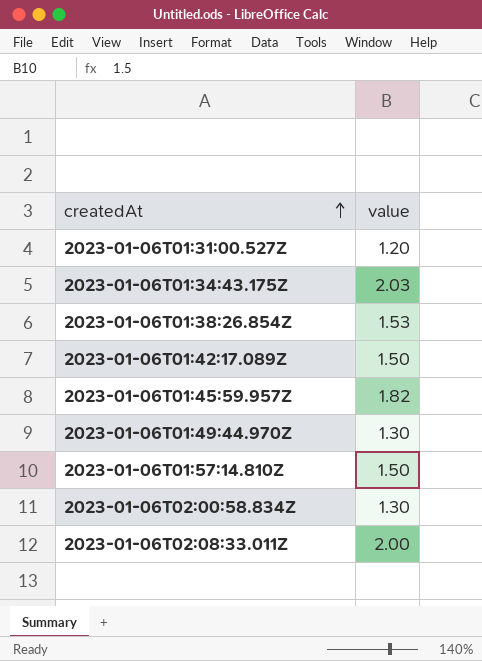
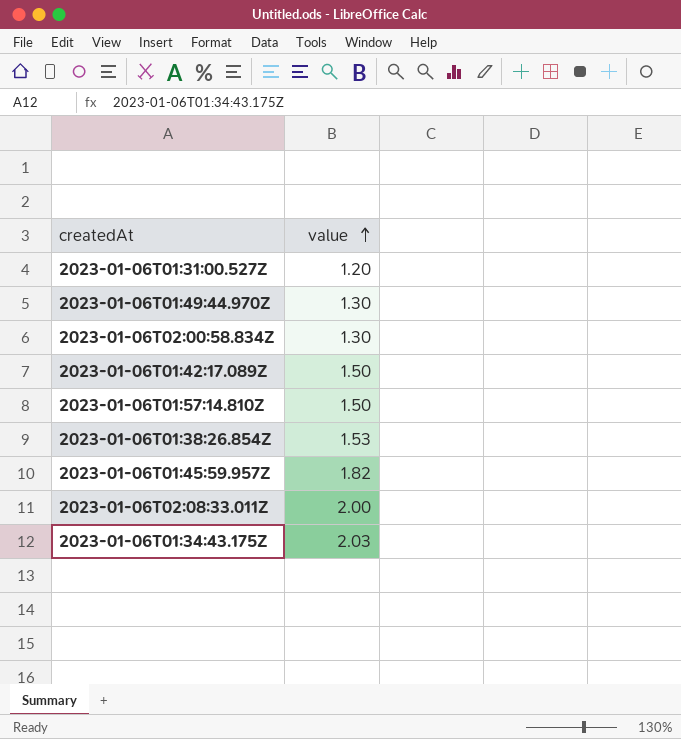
row order: createdAt ascending -> value ascending

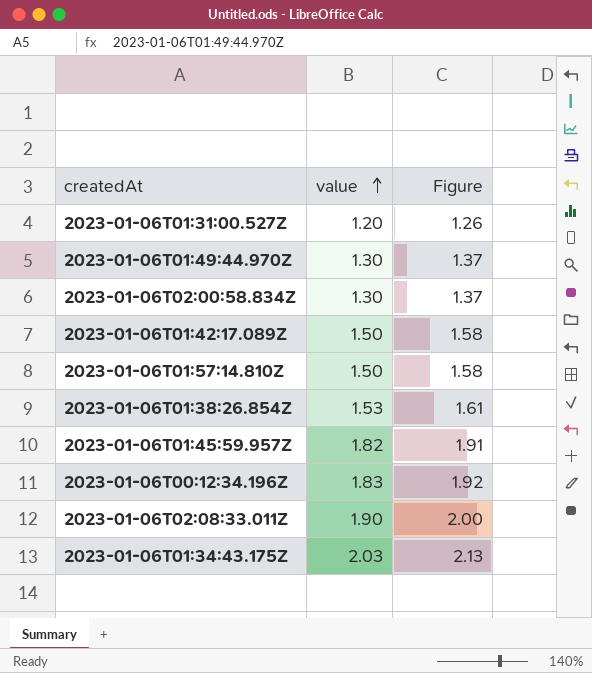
column Figure | formula: none -> [value] * 1.05
row 2023-01-06T00:12:34.196Z: none -> 1.83 | 1.92
2023-01-06T02:08:33.011Z | value: 2.00 -> 1.90

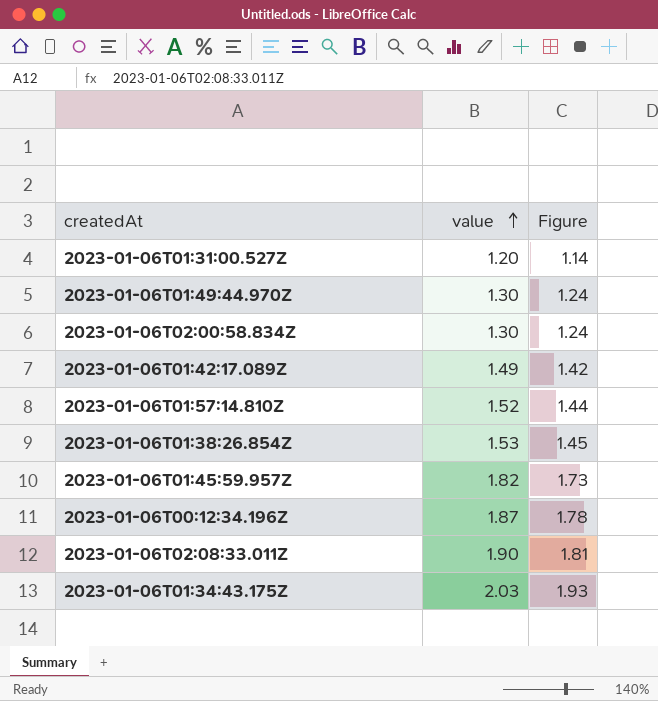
column Figure | formula: [value] * 1.05 -> [value] * 0.95
2023-01-06T01:42:17.089Z | value: 1.50 -> 1.49
2023-01-06T01:57:14.810Z | value: 1.50 -> 1.52
2023-01-06T00:12:34.196Z | value: 1.83 -> 1.87

